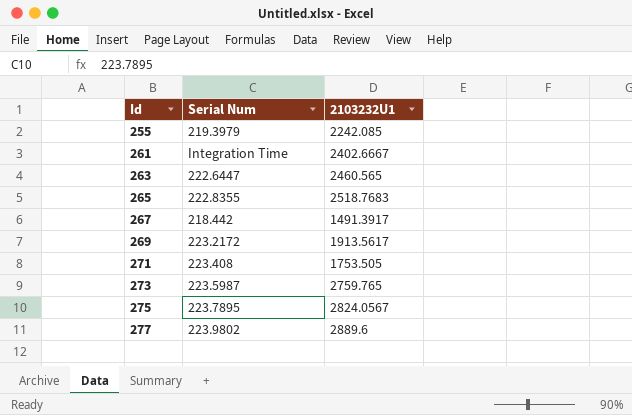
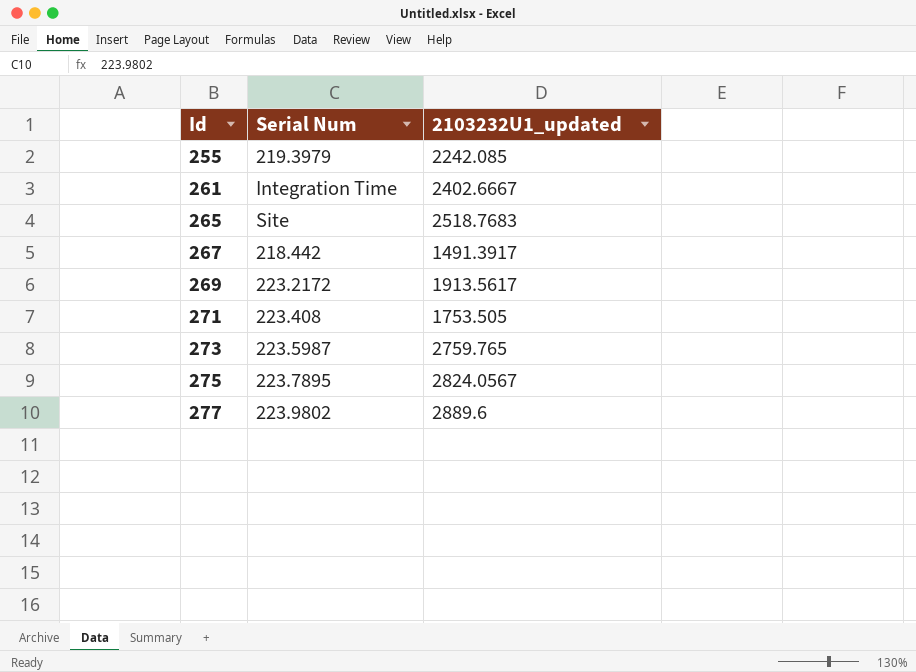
column name: 2103232U1 -> 2103232U1_updated
row 263: 222.6447 | 2460.565 -> none
265 | Serial Num: 222.8355 -> Site

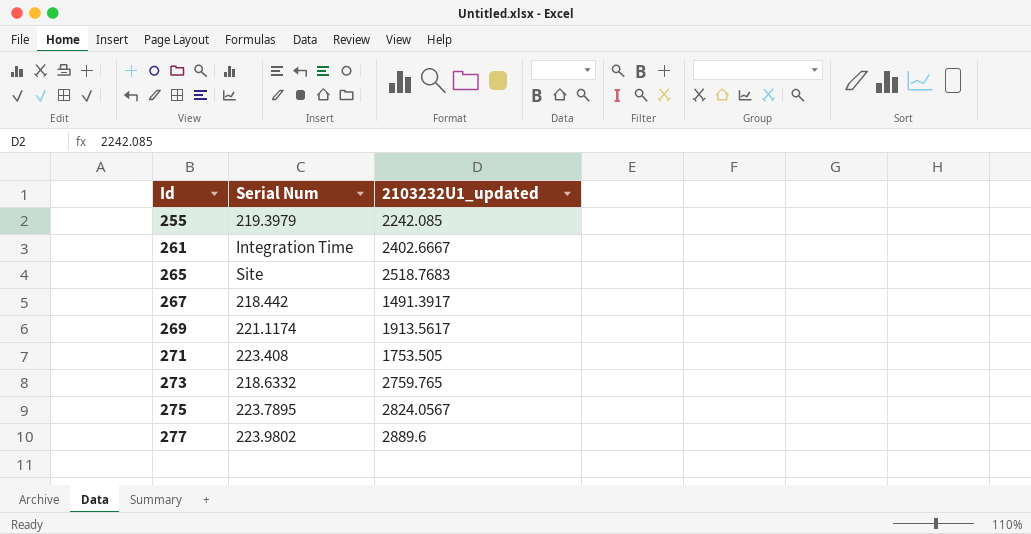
269 | Serial Num: 223.2172 -> 221.1174
273 | Serial Num: 223.5987 -> 218.6332

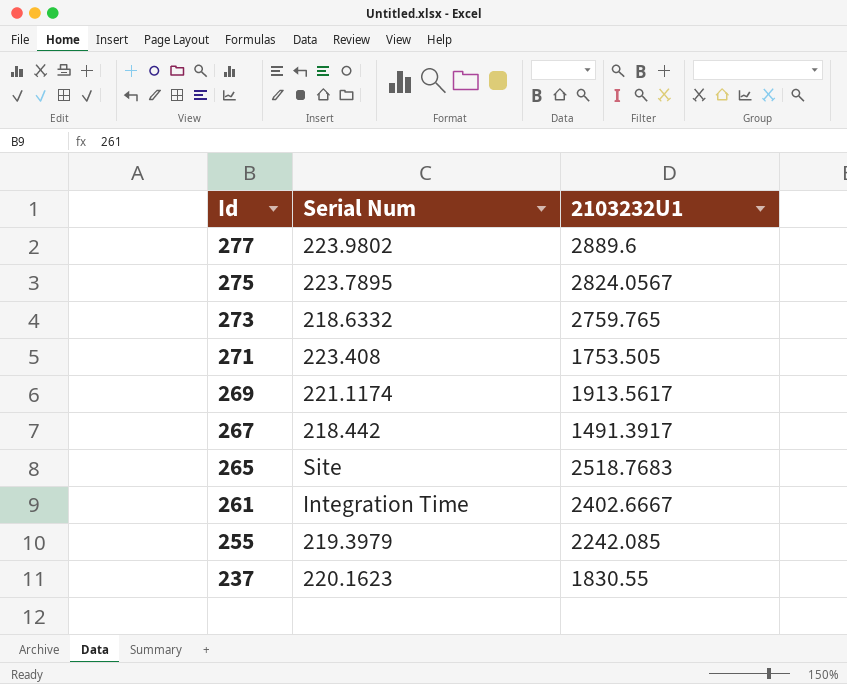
row order: Id ascending -> Id descending
column name: 2103232U1_updated -> 2103232U1
row 237: none -> 220.1623 | 1830.55

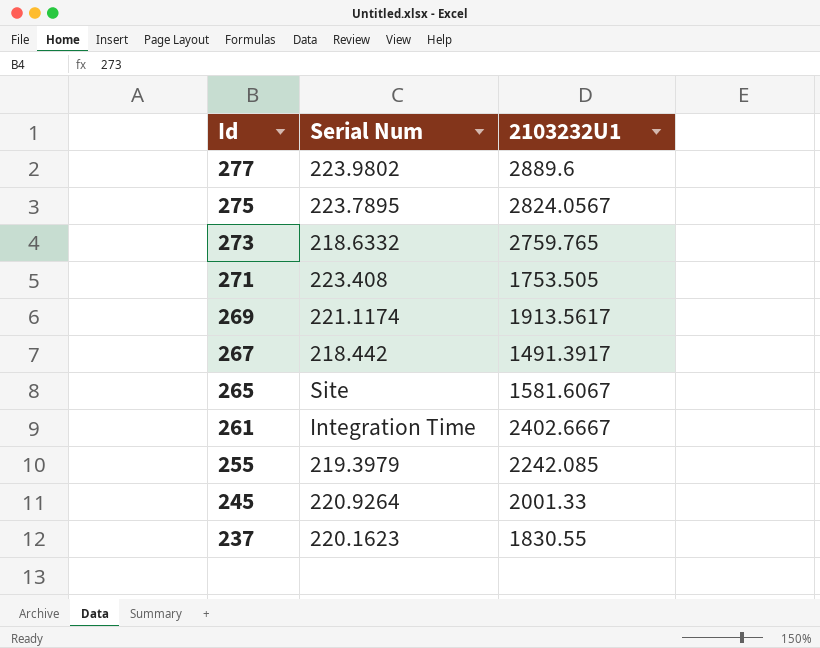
265 | 2103232U1: 2518.7683 -> 1581.6067
row 245: none -> 220.9264 | 2001.33

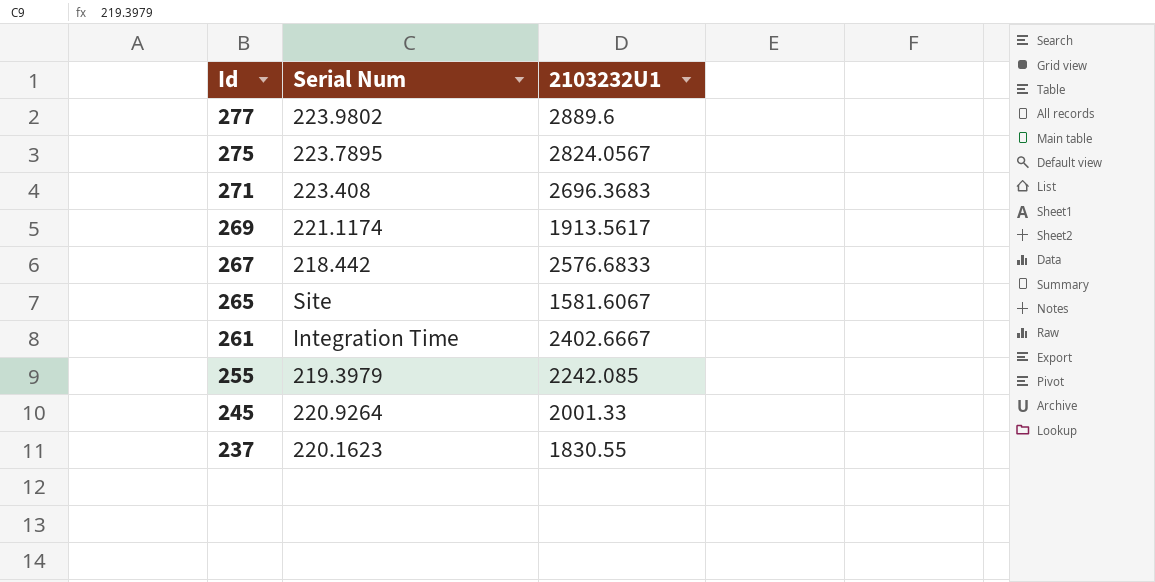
row 273: 218.6332 | 2759.765 -> none
271 | 2103232U1: 1753.505 -> 2696.3683
267 | 2103232U1: 1491.3917 -> 2576.6833

